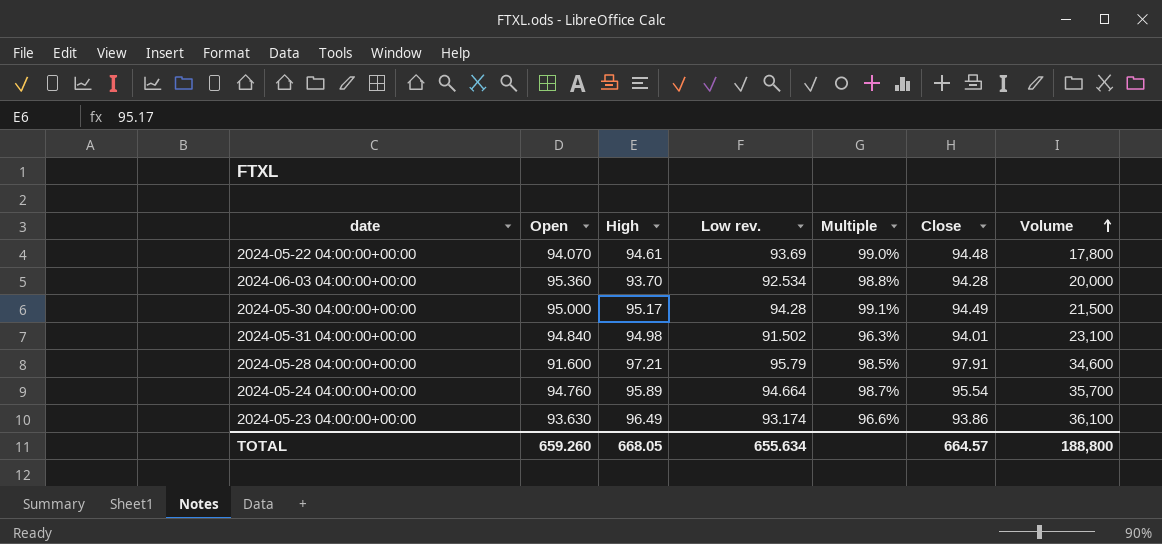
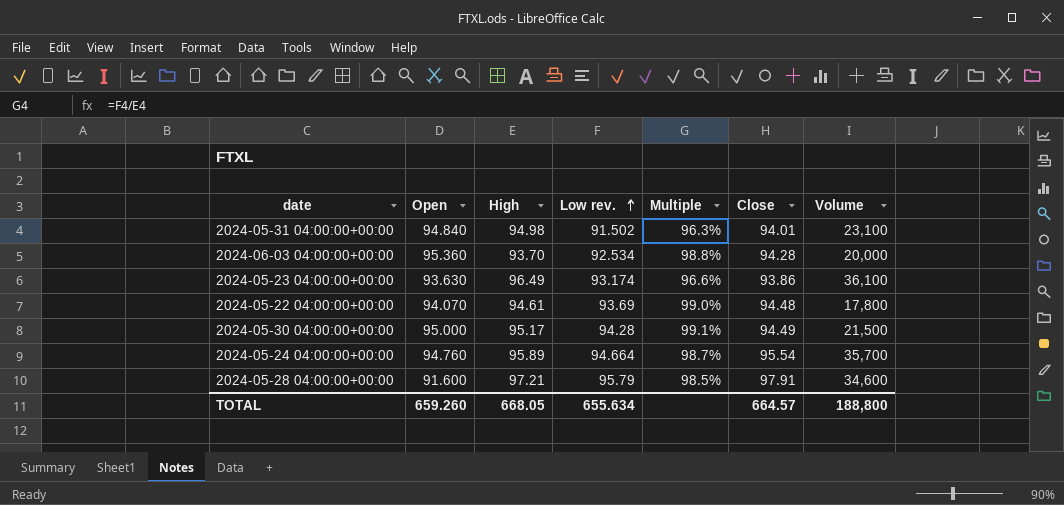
row order: Volume ascending -> Low rev. ascending

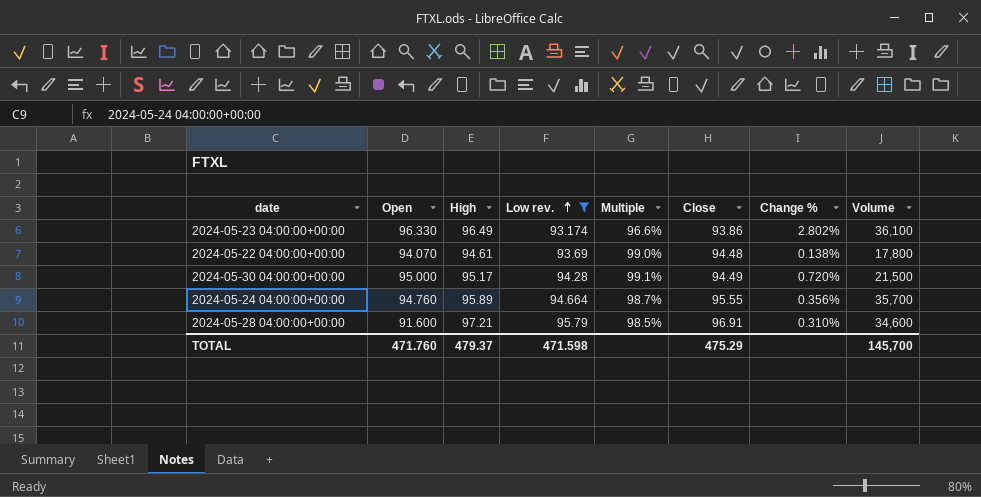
filter: none -> Low rev. >= 93.174
column Change % | formula: none -> ([High] - [Close]) / [Close]
2024-05-23 04:00:00+00:00 | Open: 93.630 -> 96.330
2024-05-24 04:00:00+00:00 | Close: 95.54 -> 95.55
2024-05-28 04:00:00+00:00 | Close: 97.91 -> 96.91
TOTAL | Open: 659.260 -> 471.760
TOTAL | High: 668.05 -> 479.37
TOTAL | Low rev.: 655.634 -> 471.598
TOTAL | Close: 664.57 -> 475.29
TOTAL | Volume: 188,800 -> 145,700

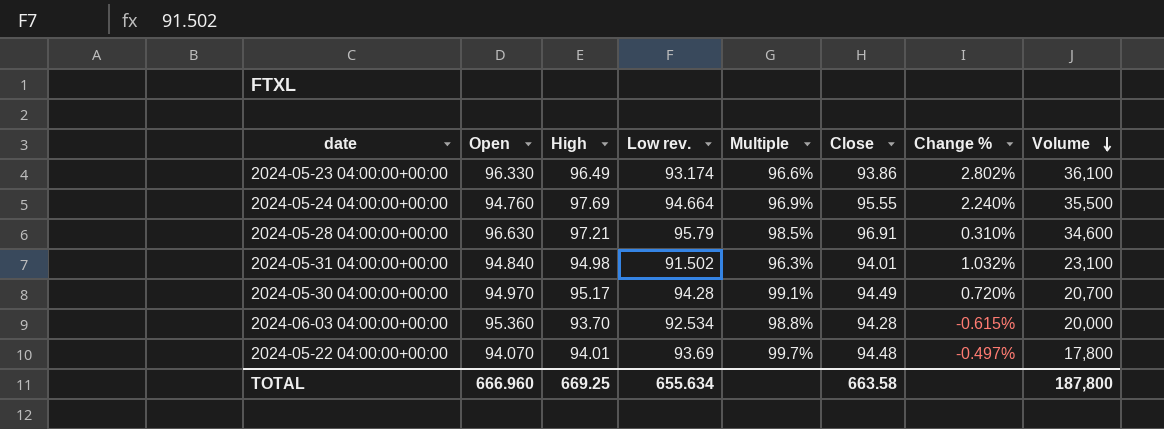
filter: Low rev. >= 93.174 -> none
row order: Low rev. ascending -> Volume descending
2024-05-24 04:00:00+00:00 | High: 95.89 -> 97.69
2024-05-24 04:00:00+00:00 | Multiple: 98.7% -> 96.9%
2024-05-24 04:00:00+00:00 | Change %: 0.356% -> 2.240%
2024-05-24 04:00:00+00:00 | Volume: 35,700 -> 35,500
2024-05-28 04:00:00+00:00 | Open: 91.600 -> 96.630
2024-05-30 04:00:00+00:00 | Open: 95.000 -> 94.970
2024-05-30 04:00:00+00:00 | Volume: 21,500 -> 20,700
2024-05-22 04:00:00+00:00 | High: 94.61 -> 94.01
2024-05-22 04:00:00+00:00 | Multiple: 99.0% -> 99.7%
2024-05-22 04:00:00+00:00 | Change %: 0.138% -> -0.497%
TOTAL | Open: 471.760 -> 666.960
TOTAL | High: 479.37 -> 669.25
TOTAL | Low rev.: 471.598 -> 655.634
TOTAL | Close: 475.29 -> 663.58
TOTAL | Volume: 145,700 -> 187,800

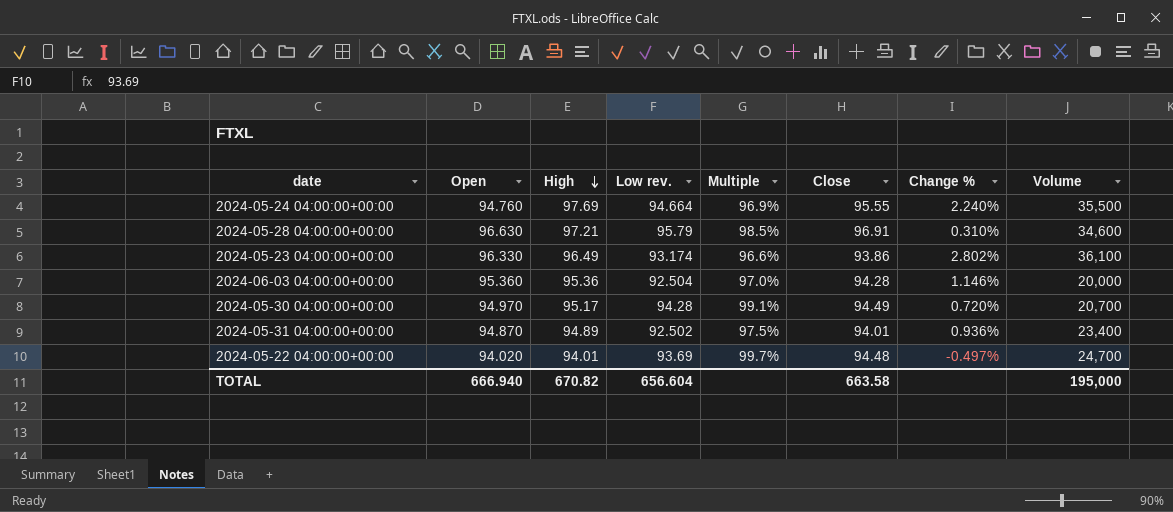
row order: Volume descending -> High descending
2024-06-03 04:00:00+00:00 | High: 93.70 -> 95.36
2024-06-03 04:00:00+00:00 | Low rev.: 92.534 -> 92.504
2024-06-03 04:00:00+00:00 | Multiple: 98.8% -> 97.0%
2024-06-03 04:00:00+00:00 | Change %: -0.615% -> 1.146%
2024-05-31 04:00:00+00:00 | Open: 94.840 -> 94.870
2024-05-31 04:00:00+00:00 | High: 94.98 -> 94.89
2024-05-31 04:00:00+00:00 | Low rev.: 91.502 -> 92.502
2024-05-31 04:00:00+00:00 | Multiple: 96.3% -> 97.5%
2024-05-31 04:00:00+00:00 | Change %: 1.032% -> 0.936%
2024-05-31 04:00:00+00:00 | Volume: 23,100 -> 23,400
2024-05-22 04:00:00+00:00 | Open: 94.070 -> 94.020
2024-05-22 04:00:00+00:00 | Volume: 17,800 -> 24,700
TOTAL | Open: 666.960 -> 666.940
TOTAL | High: 669.25 -> 670.82
TOTAL | Low rev.: 655.634 -> 656.604
TOTAL | Volume: 187,800 -> 195,000

